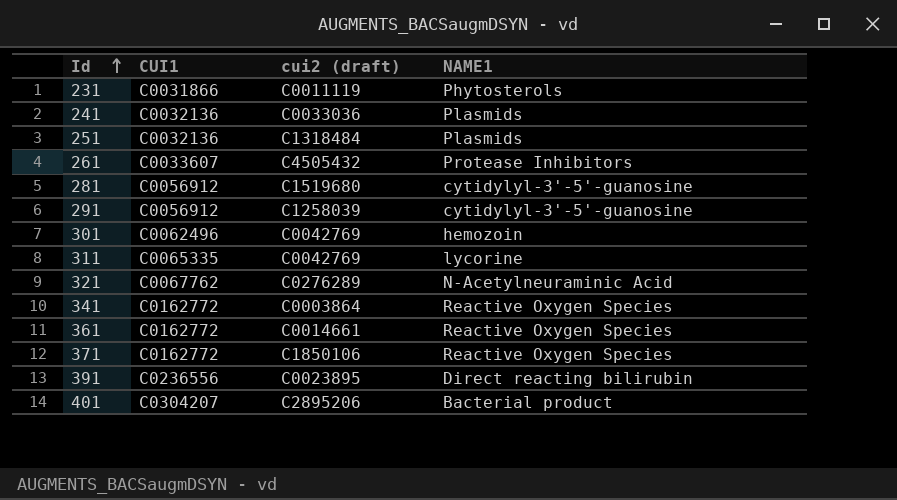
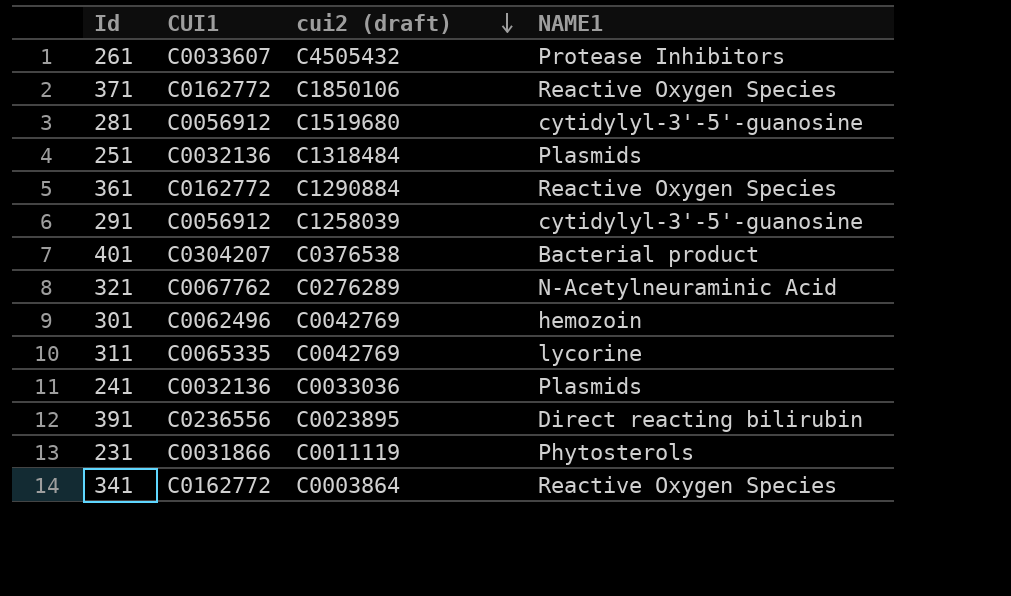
row order: Id ascending -> cui2 (draft) descending
361 | cui2 (draft): C0014661 -> C1290884
401 | cui2 (draft): C2895206 -> C0376538

